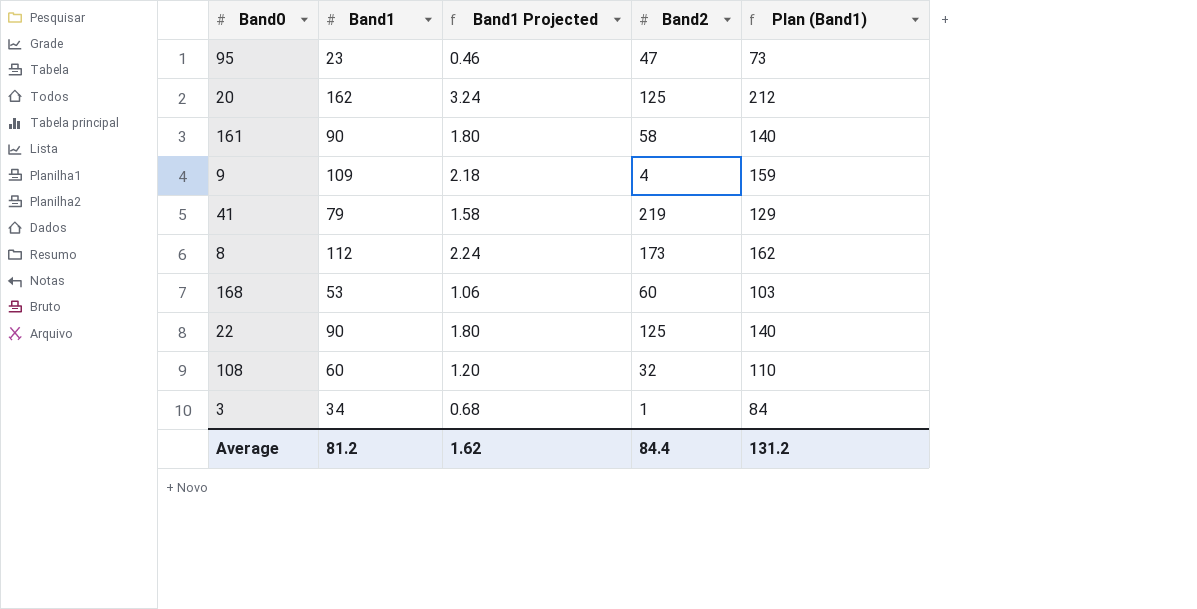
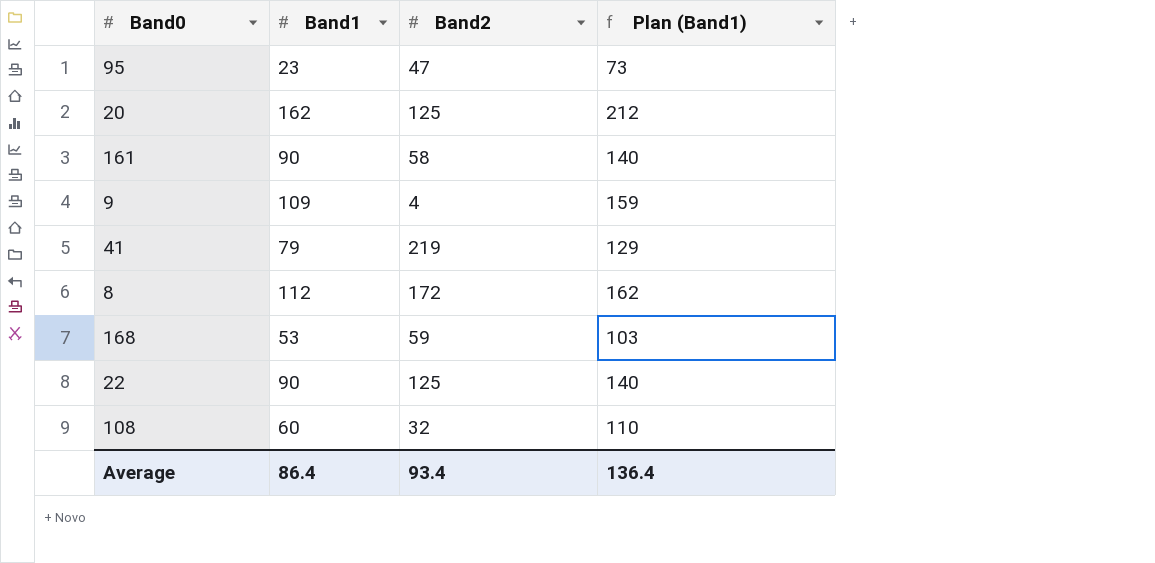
column Band1 Projected | formula: [Band1] * 0.02 -> none
row 3: 34 | 0.68 | 1 | 84 -> none
8 | Band2: 173 -> 172
168 | Band2: 60 -> 59
Average | Band1: 81.2 -> 86.4
Average | Band2: 84.4 -> 93.4
Average | Plan (Band1): 131.2 -> 136.4

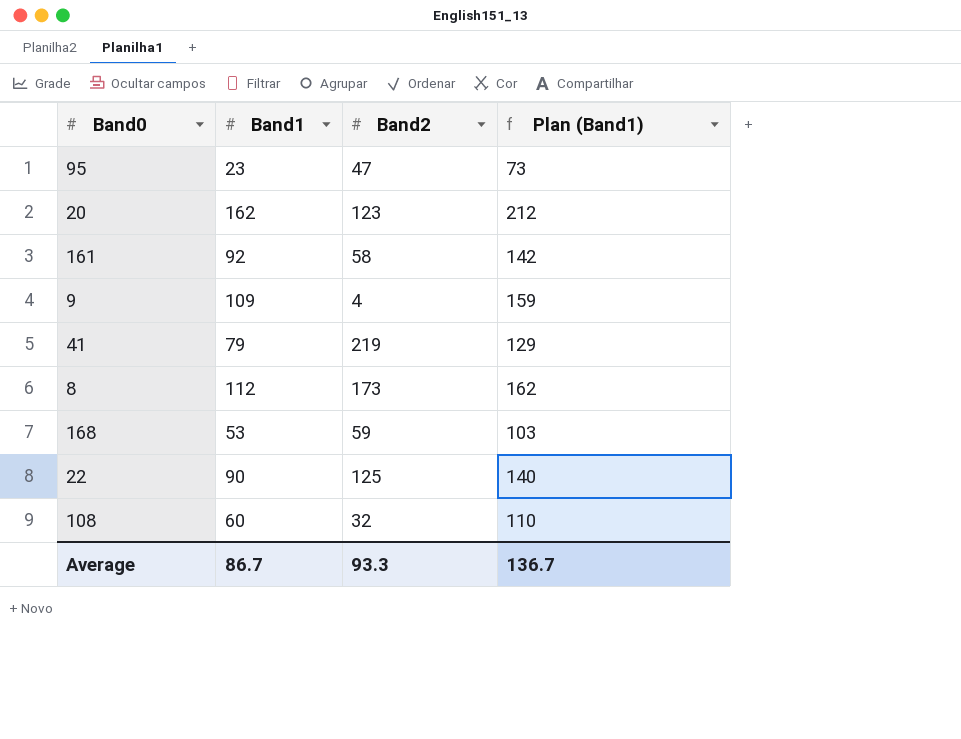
20 | Band2: 125 -> 123
161 | Band1: 90 -> 92
161 | Plan (Band1): 140 -> 142
8 | Band2: 172 -> 173
Average | Band1: 86.4 -> 86.7
Average | Band2: 93.4 -> 93.3
Average | Plan (Band1): 136.4 -> 136.7

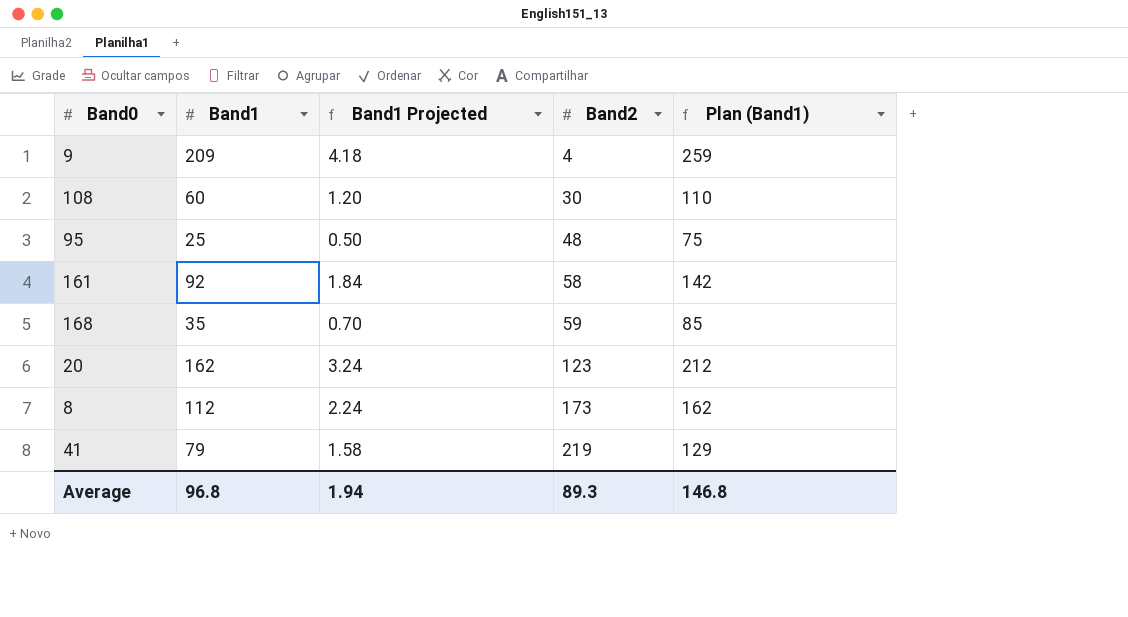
row order: none -> Band2 ascending
column Band1 Projected | formula: none -> [Band1] * 0.02
row 22: 90 | 125 | 140 -> none
9 | Band1: 109 -> 209
9 | Plan (Band1): 159 -> 259
108 | Band2: 32 -> 30
95 | Band1: 23 -> 25
95 | Band2: 47 -> 48
95 | Plan (Band1): 73 -> 75
168 | Band1: 53 -> 35
168 | Plan (Band1): 103 -> 85
Average | Band1: 86.7 -> 96.8
Average | Band2: 93.3 -> 89.3
Average | Plan (Band1): 136.7 -> 146.8

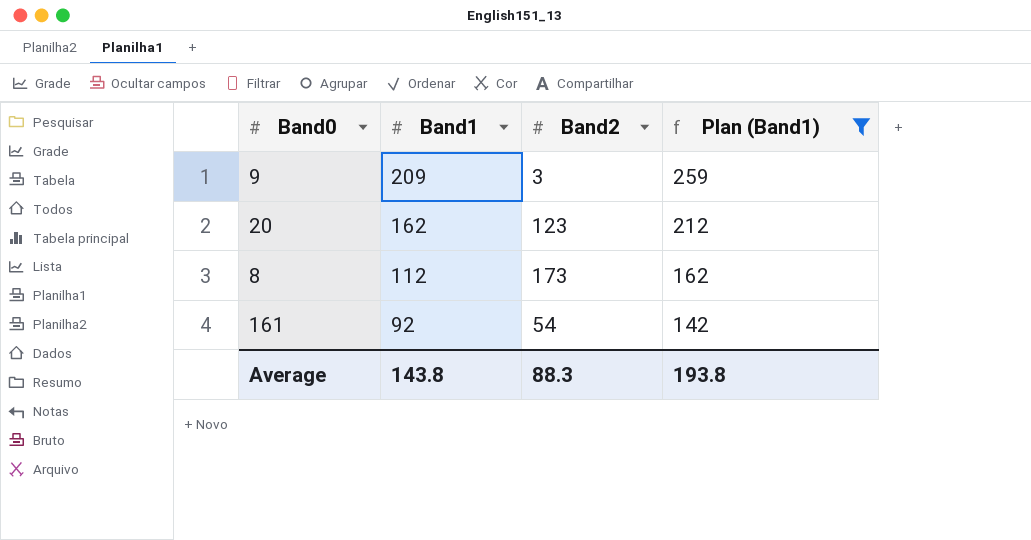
filter: none -> Plan (Band1) >= 142
row order: Band2 ascending -> Band1 descending
column Band1 Projected | formula: [Band1] * 0.02 -> none
9 | Band2: 4 -> 3
161 | Band2: 58 -> 54
Average | Band1: 96.8 -> 143.8
Average | Band2: 89.3 -> 88.3
Average | Plan (Band1): 146.8 -> 193.8

